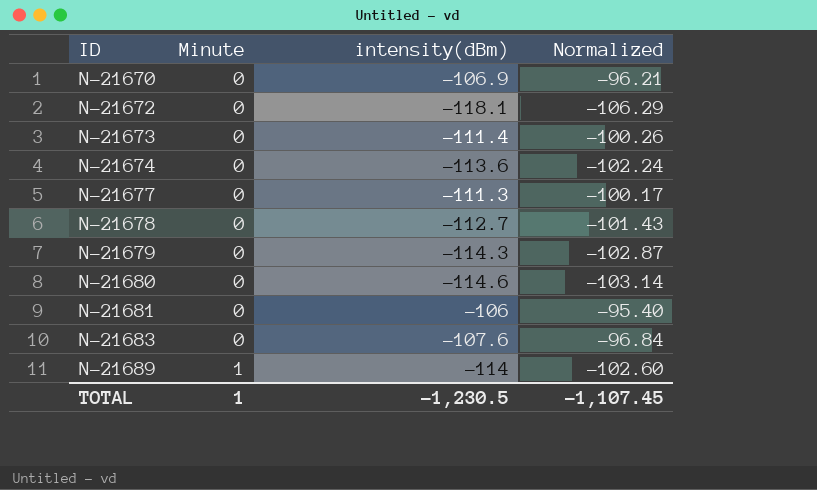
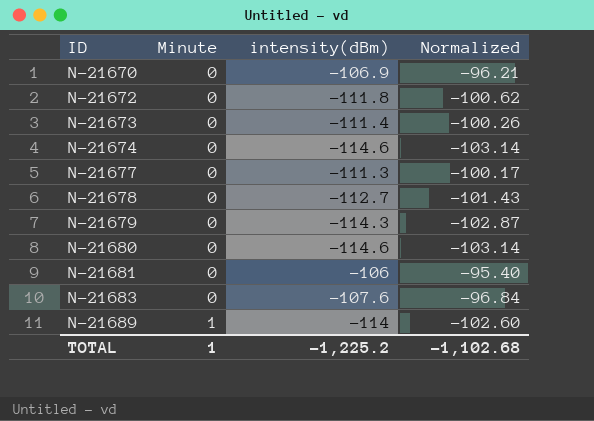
N-21672 | intensity(dBm): -118.1 -> -111.8
N-21672 | Normalized: -106.29 -> -100.62
N-21674 | intensity(dBm): -113.6 -> -114.6
N-21674 | Normalized: -102.24 -> -103.14
TOTAL | intensity(dBm): -1,230.5 -> -1,225.2
TOTAL | Normalized: -1,107.45 -> -1,102.68

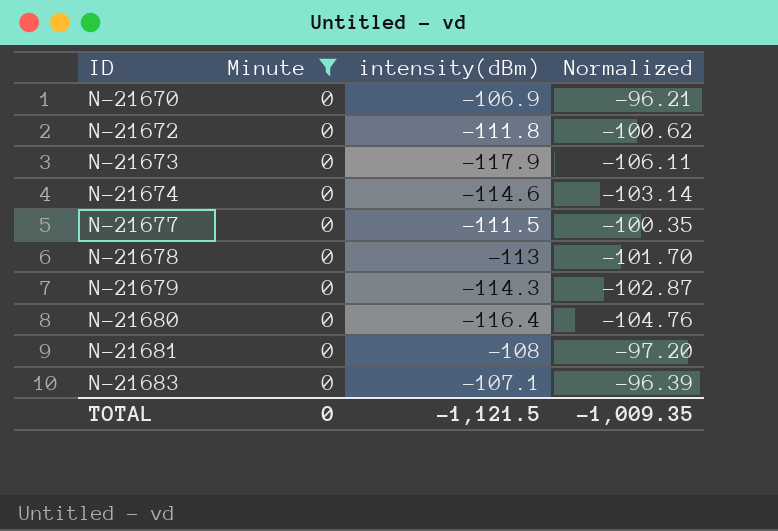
filter: none -> Minute = 0
N-21673 | intensity(dBm): -111.4 -> -117.9
N-21673 | Normalized: -100.26 -> -106.11
N-21677 | intensity(dBm): -111.3 -> -111.5
N-21677 | Normalized: -100.17 -> -100.35
N-21678 | intensity(dBm): -112.7 -> -113
N-21678 | Normalized: -101.43 -> -101.70
N-21680 | intensity(dBm): -114.6 -> -116.4
N-21680 | Normalized: -103.14 -> -104.76
N-21681 | intensity(dBm): -106 -> -108
N-21681 | Normalized: -95.40 -> -97.20
N-21683 | intensity(dBm): -107.6 -> -107.1
N-21683 | Normalized: -96.84 -> -96.39
TOTAL | Minute: 1 -> 0
TOTAL | intensity(dBm): -1,225.2 -> -1,121.5
TOTAL | Normalized: -1,102.68 -> -1,009.35

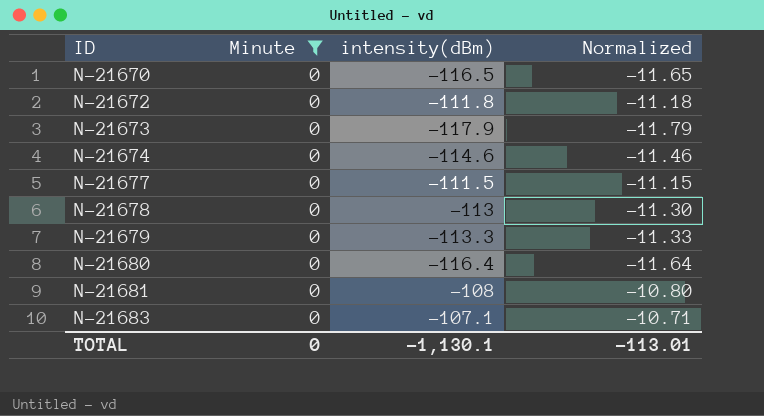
column Normalized | formula: [intensity(dBm)] * 0.9 -> [intensity(dBm)] * 0.1
N-21670 | intensity(dBm): -106.9 -> -116.5
N-21679 | intensity(dBm): -114.3 -> -113.3
TOTAL | intensity(dBm): -1,121.5 -> -1,130.1
TOTAL | Normalized: -1,009.35 -> -113.01

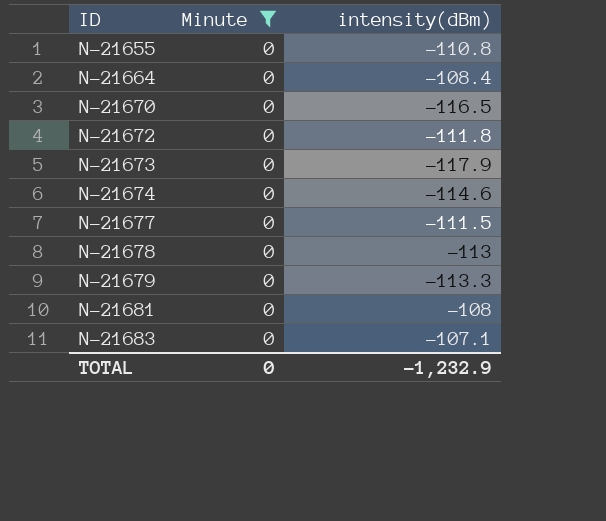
column Normalized | formula: [intensity(dBm)] * 0.1 -> none
row N-21680: 0 | -116.4 | -11.64 -> none
row N-21655: none -> 0 | -110.8
row N-21664: none -> 0 | -108.4
TOTAL | intensity(dBm): -1,130.1 -> -1,232.9

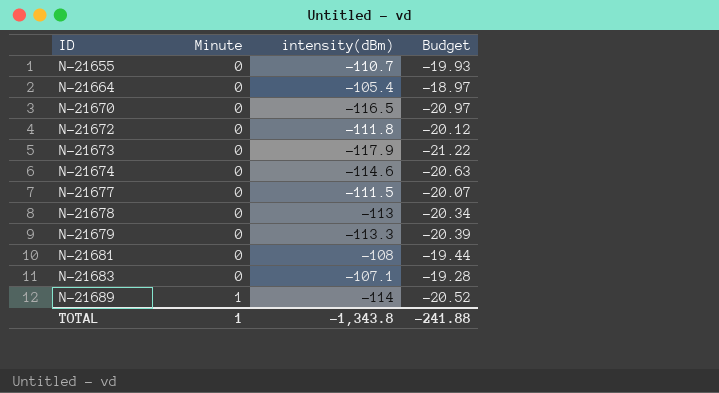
filter: Minute = 0 -> none
column Budget | formula: none -> [intensity(dBm)] * 0.18
N-21655 | intensity(dBm): -110.8 -> -110.7
N-21664 | intensity(dBm): -108.4 -> -105.4
TOTAL | Minute: 0 -> 1
TOTAL | intensity(dBm): -1,232.9 -> -1,343.8

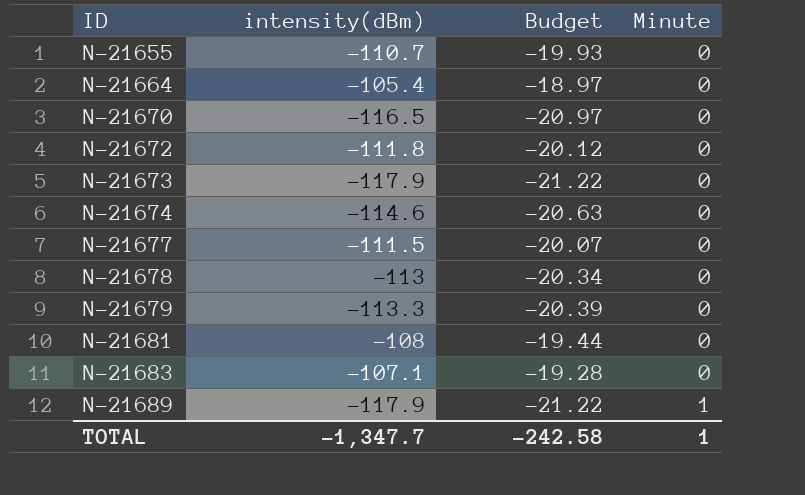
column Minute | position: 2 -> 4
N-21689 | intensity(dBm): -114 -> -117.9
N-21689 | Budget: -20.52 -> -21.22
TOTAL | intensity(dBm): -1,343.8 -> -1,347.7
TOTAL | Budget: -241.88 -> -242.58

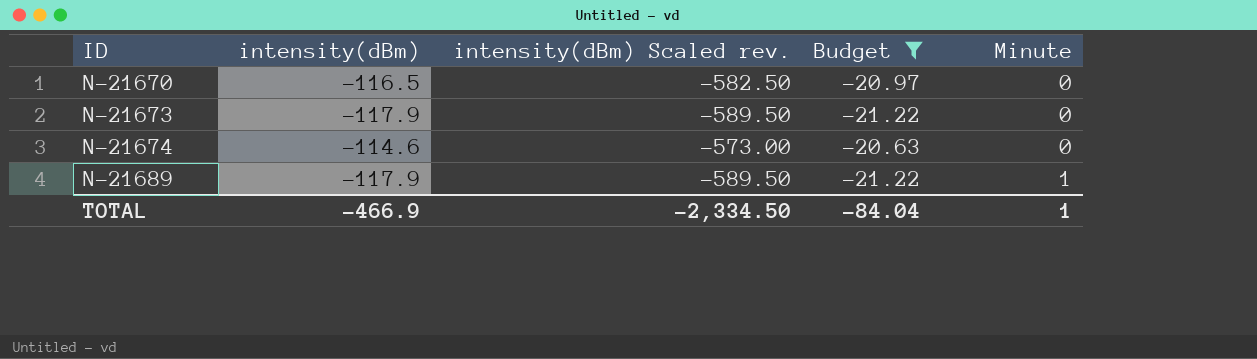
filter: none -> Budget <= -20.63
column intensity(dBm) Scaled rev. | formula: none -> [intensity(dBm)] * 5
TOTAL | intensity(dBm): -1,347.7 -> -466.9
TOTAL | Budget: -242.58 -> -84.04

